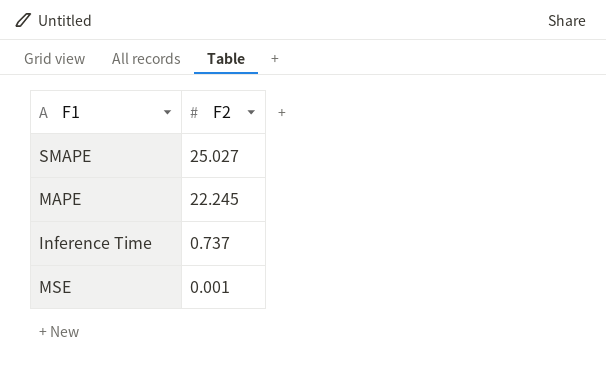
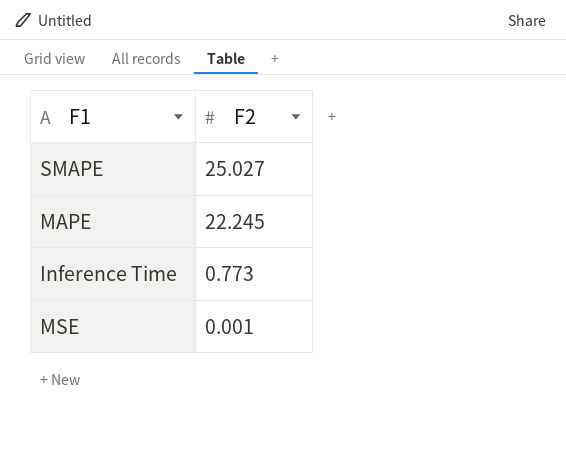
Inference Time | F2: 0.737 -> 0.773

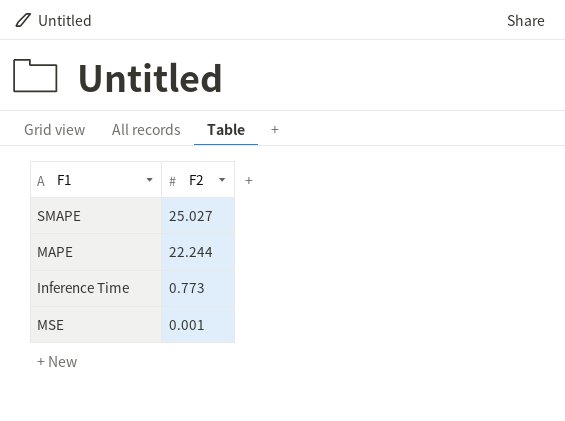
MAPE | F2: 22.245 -> 22.244

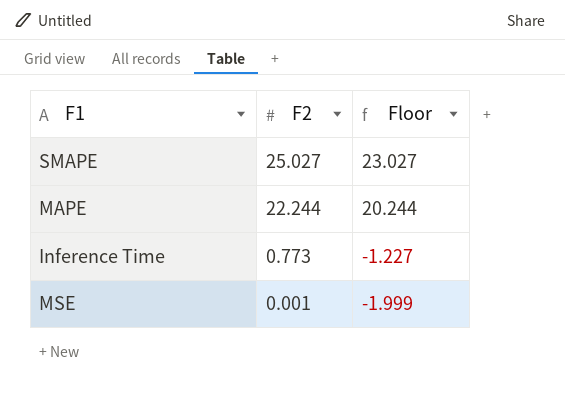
column Floor | formula: none -> [F2] - 2

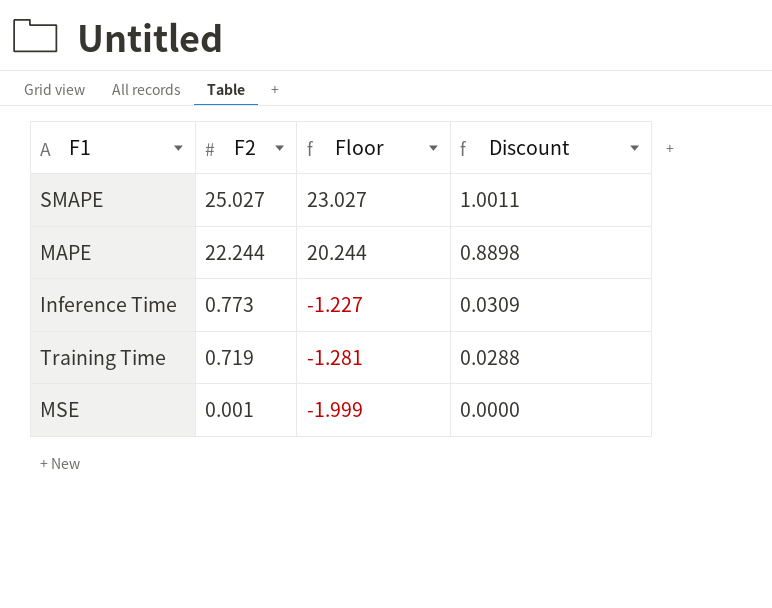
column Discount | formula: none -> [F2] * 0.04
row Training Time: none -> 0.719 | -1.281 | 0.0288

